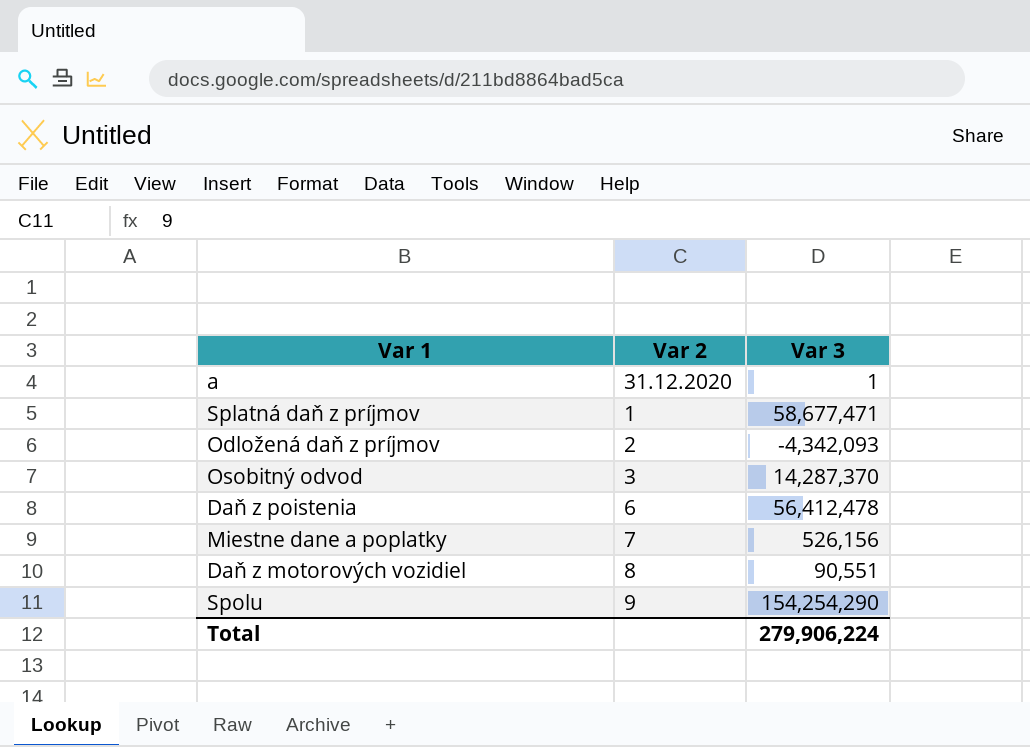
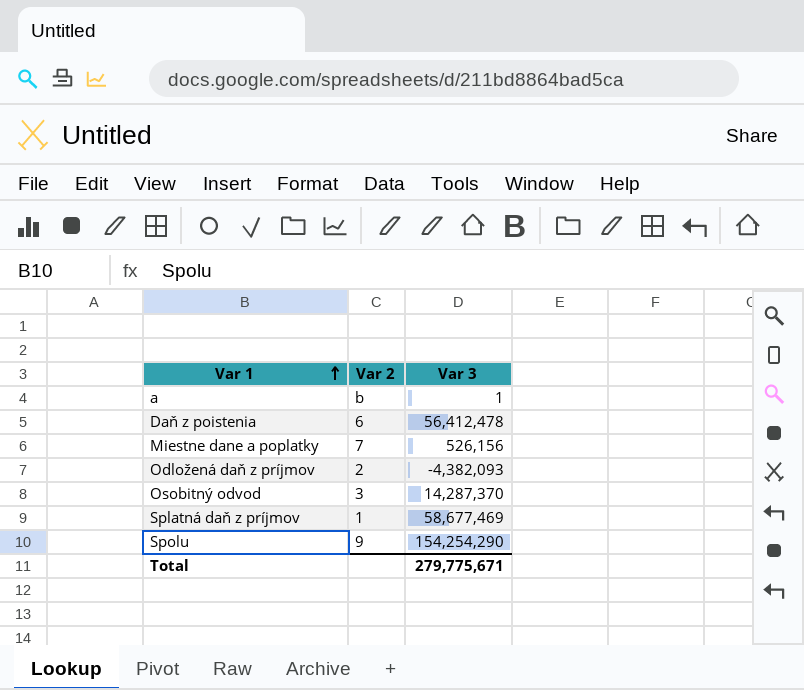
row order: none -> Var 1 ascending
row Daň z motorových vozidiel: 8 | 90,551 -> none
a | Var 2: 31.12.2020 -> b
Odložená daň z príjmov | Var 3: -4,342,093 -> -4,382,093
Splatná daň z príjmov | Var 3: 58,677,471 -> 58,677,469
Total | Var 3: 279,906,224 -> 279,775,671

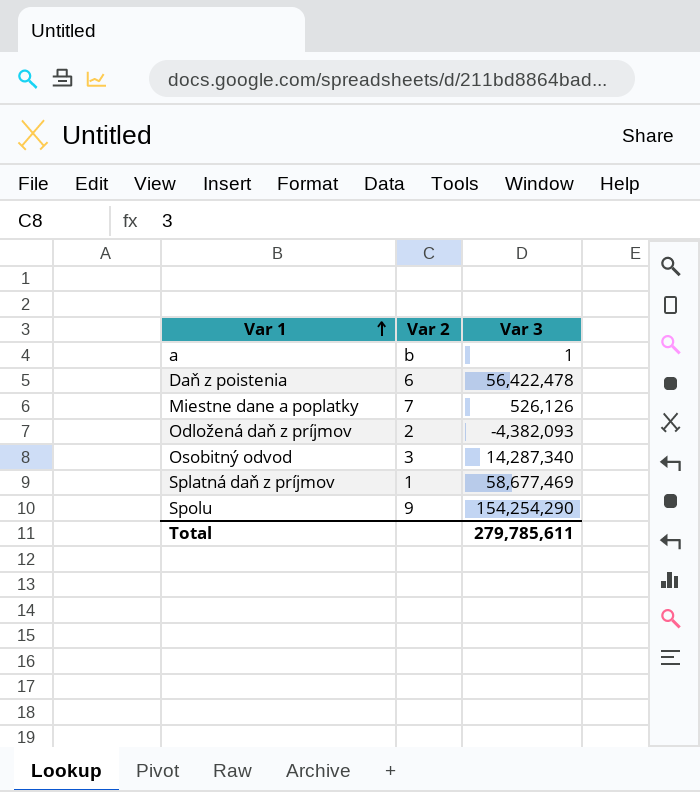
Daň z poistenia | Var 3: 56,412,478 -> 56,422,478
Miestne dane a poplatky | Var 3: 526,156 -> 526,126
Osobitný odvod | Var 3: 14,287,370 -> 14,287,340
Total | Var 3: 279,775,671 -> 279,785,611

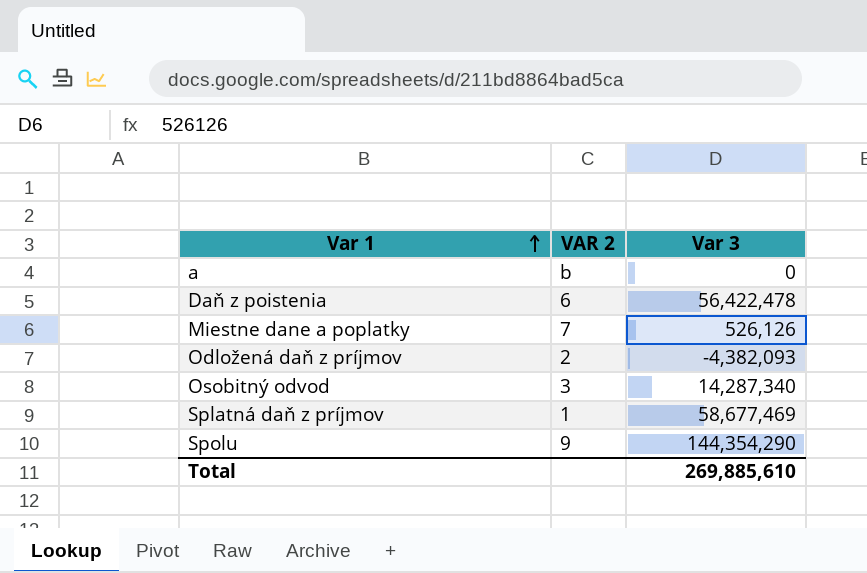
column name: Var 2 -> VAR 2
a | Var 3: 1 -> 0
Spolu | Var 3: 154,254,290 -> 144,354,290
Total | Var 3: 279,785,611 -> 269,885,610

